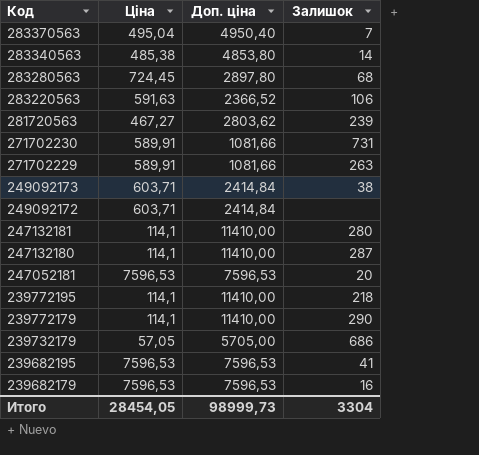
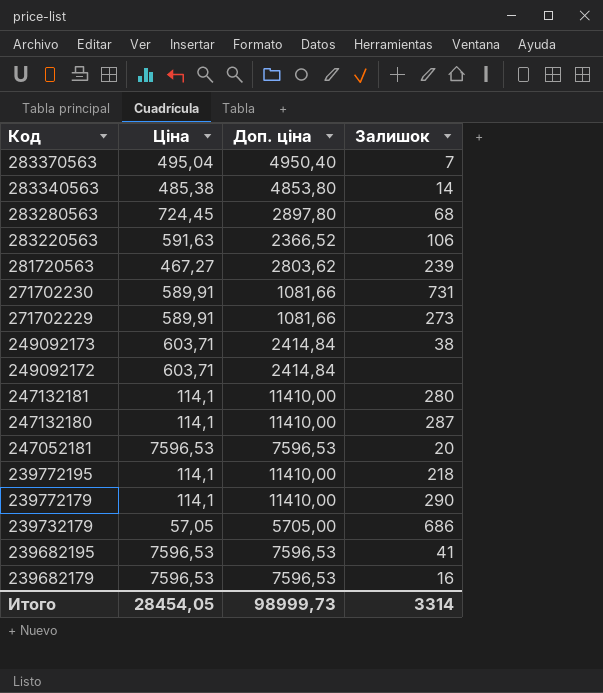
271702229 | Залишок: 263 -> 273
Итого | Залишок: 3304 -> 3314

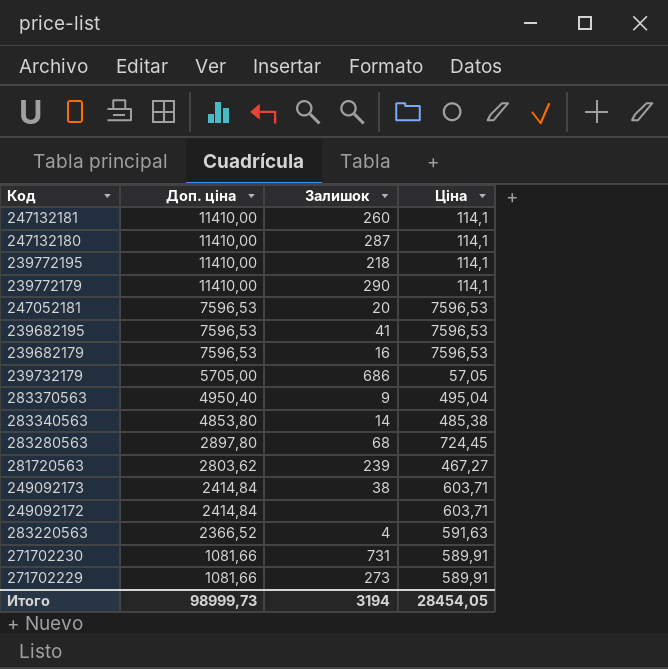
row order: Код descending -> Доп. ціна descending
column Ціна | position: 2 -> 4
247132181 | Залишок: 280 -> 260
283370563 | Залишок: 7 -> 9
283220563 | Залишок: 106 -> 4
Итого | Залишок: 3314 -> 3194

